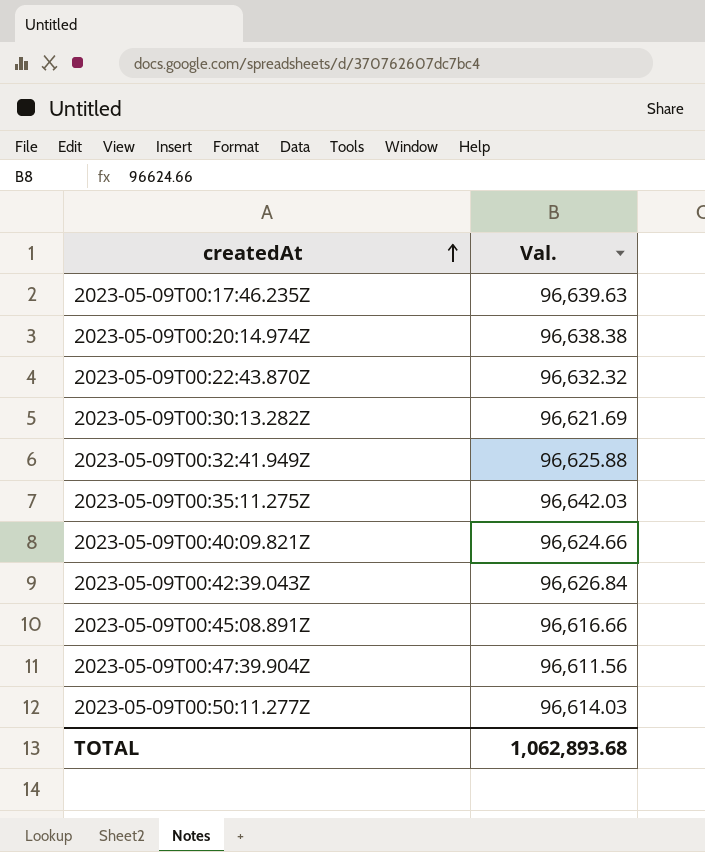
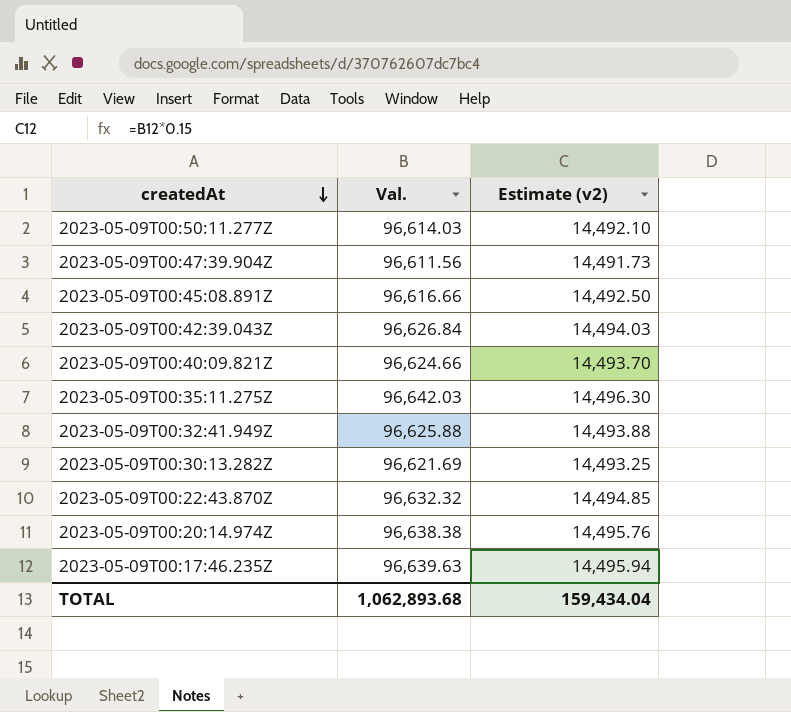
row order: createdAt ascending -> createdAt descending
column Estimate (v2) | formula: none -> [Val.] * 0.15

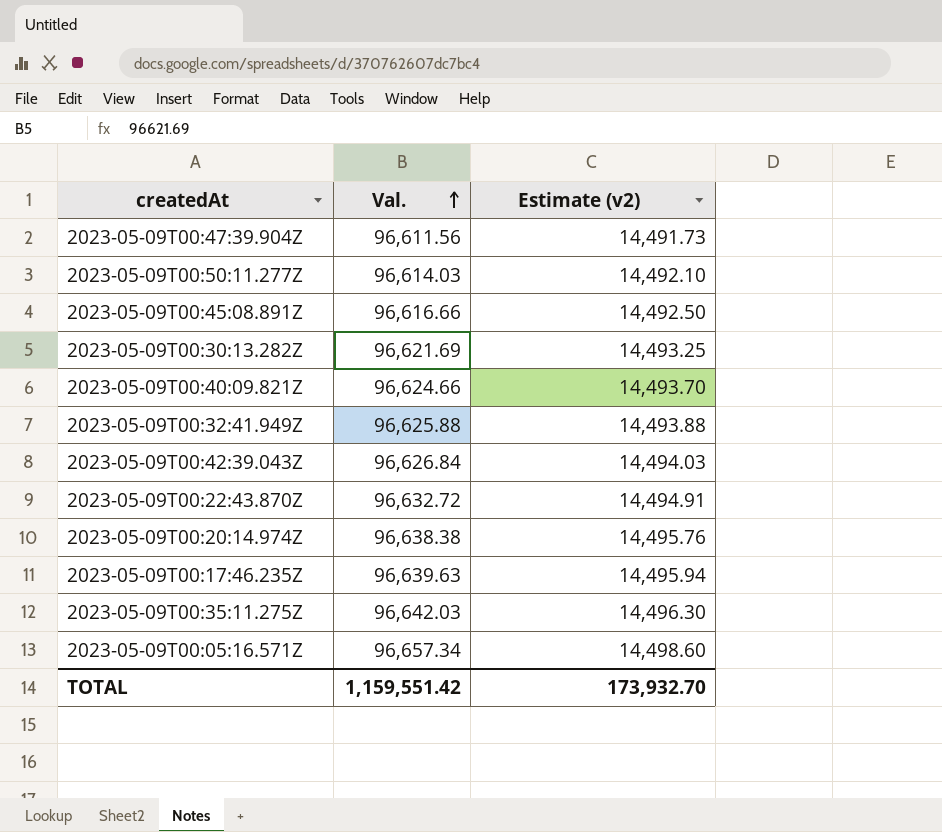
row order: createdAt descending -> Val. ascending
2023-05-09T00:22:43.870Z | Val.: 96,632.32 -> 96,632.72
2023-05-09T00:22:43.870Z | Estimate (v2): 14,494.85 -> 14,494.91
row 2023-05-09T00:05:16.571Z: none -> 96,657.34 | 14,498.60
TOTAL | Val.: 1,062,893.68 -> 1,159,551.42
TOTAL | Estimate (v2): 159,434.04 -> 173,932.70

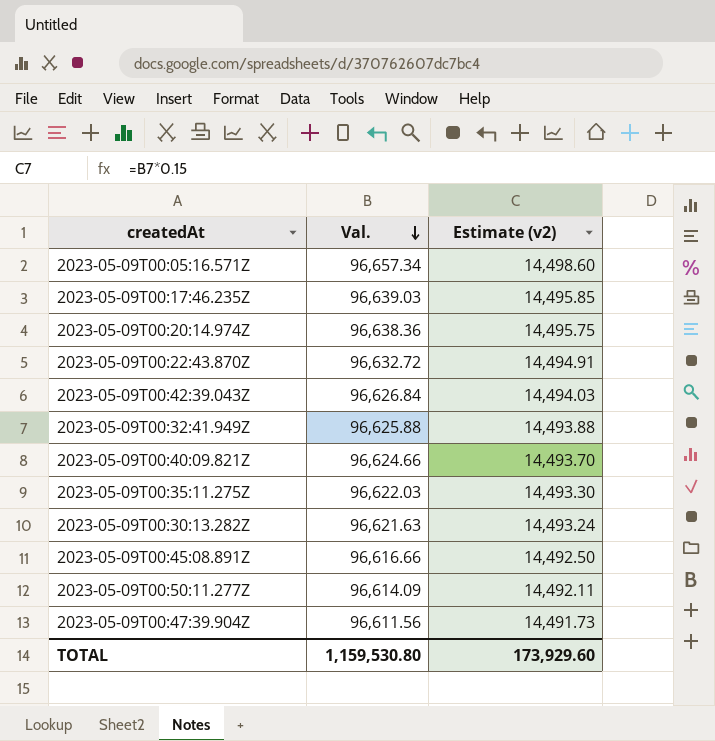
row order: Val. ascending -> Val. descending
2023-05-09T00:17:46.235Z | Val.: 96,639.63 -> 96,639.03
2023-05-09T00:17:46.235Z | Estimate (v2): 14,495.94 -> 14,495.85
2023-05-09T00:20:14.974Z | Val.: 96,638.38 -> 96,638.36
2023-05-09T00:20:14.974Z | Estimate (v2): 14,495.76 -> 14,495.75
2023-05-09T00:35:11.275Z | Val.: 96,642.03 -> 96,622.03
2023-05-09T00:35:11.275Z | Estimate (v2): 14,496.30 -> 14,493.30
2023-05-09T00:30:13.282Z | Val.: 96,621.69 -> 96,621.63
2023-05-09T00:30:13.282Z | Estimate (v2): 14,493.25 -> 14,493.24
2023-05-09T00:50:11.277Z | Val.: 96,614.03 -> 96,614.09
2023-05-09T00:50:11.277Z | Estimate (v2): 14,492.10 -> 14,492.11
TOTAL | Val.: 1,159,551.42 -> 1,159,530.80
TOTAL | Estimate (v2): 173,932.70 -> 173,929.60

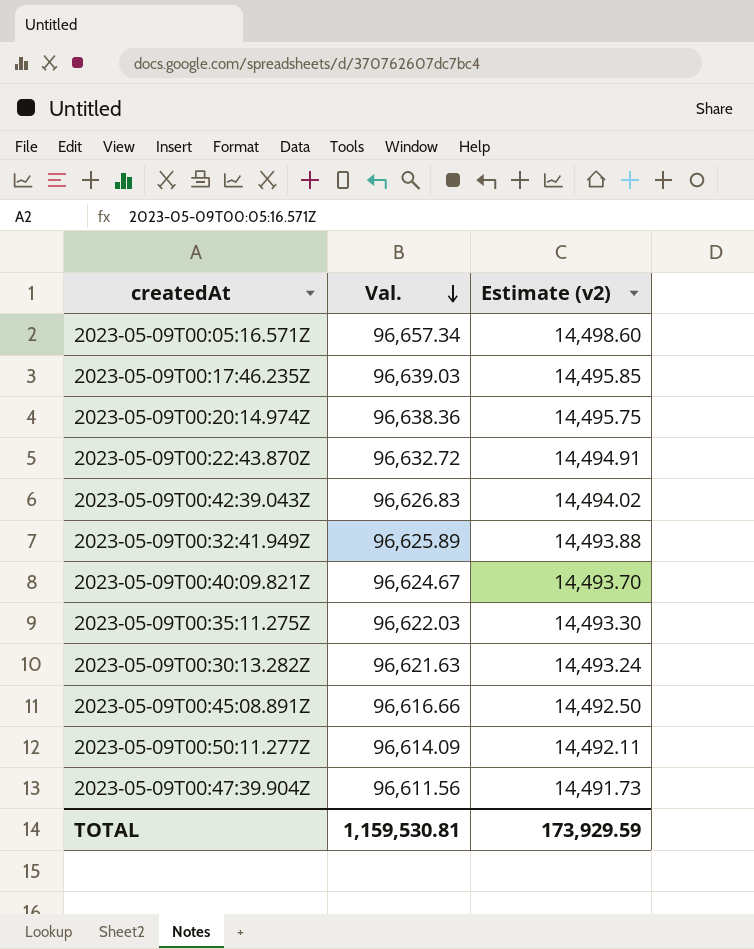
2023-05-09T00:42:39.043Z | Val.: 96,626.84 -> 96,626.83
2023-05-09T00:42:39.043Z | Estimate (v2): 14,494.03 -> 14,494.02
2023-05-09T00:32:41.949Z | Val.: 96,625.88 -> 96,625.89
2023-05-09T00:40:09.821Z | Val.: 96,624.66 -> 96,624.67
TOTAL | Val.: 1,159,530.80 -> 1,159,530.81
TOTAL | Estimate (v2): 173,929.60 -> 173,929.59

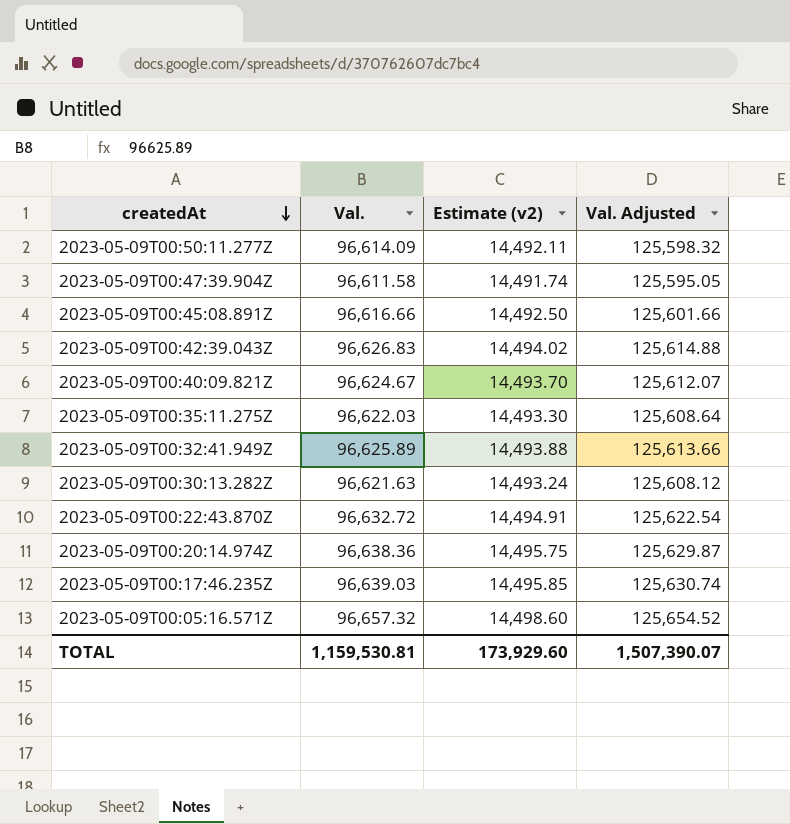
row order: Val. descending -> createdAt descending
column Val. Adjusted | formula: none -> [Val.] * 1.3
2023-05-09T00:47:39.904Z | Val.: 96,611.56 -> 96,611.58
2023-05-09T00:47:39.904Z | Estimate (v2): 14,491.73 -> 14,491.74
2023-05-09T00:05:16.571Z | Val.: 96,657.34 -> 96,657.32
TOTAL | Estimate (v2): 173,929.59 -> 173,929.60

